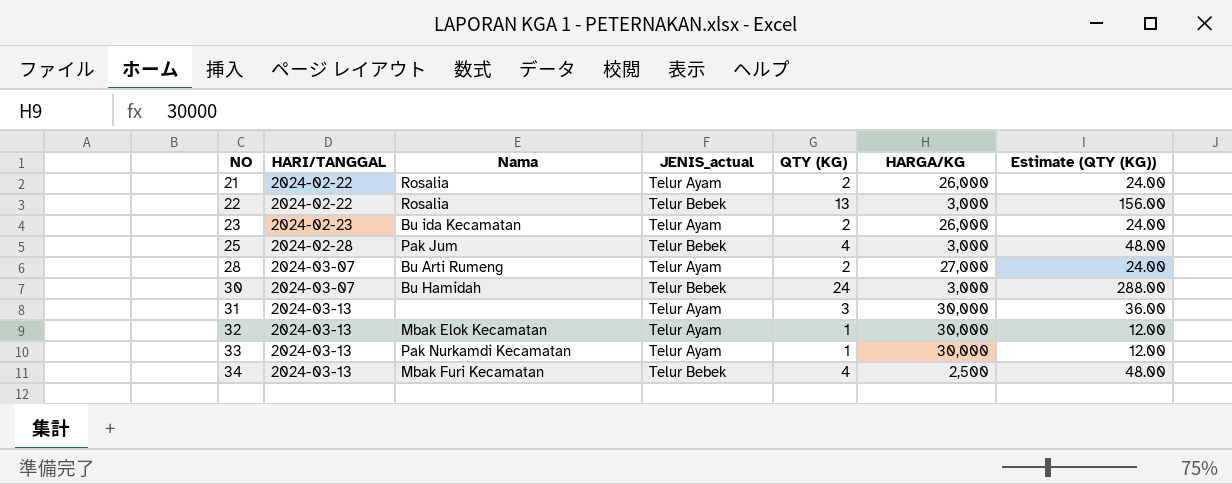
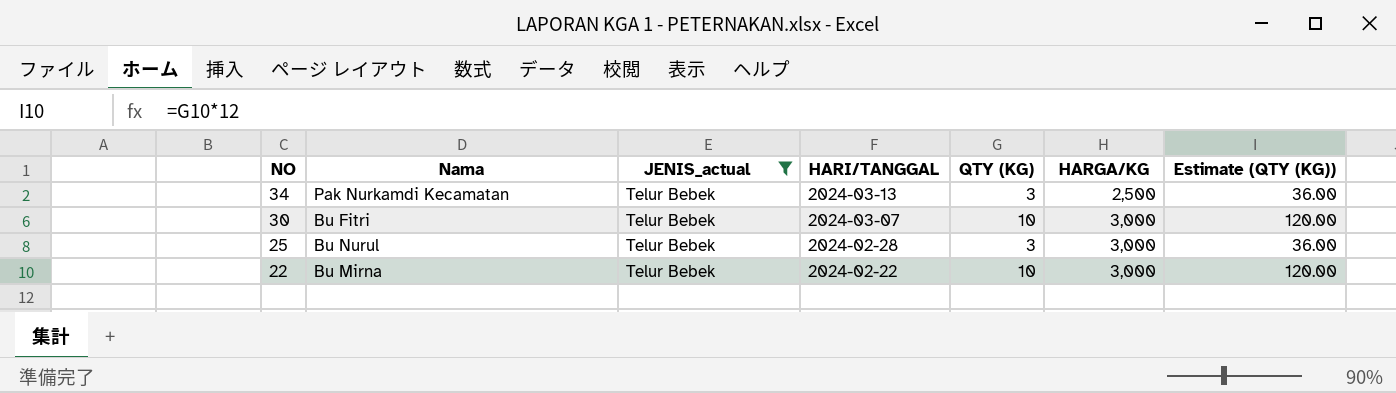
filter: none -> JENIS_actual = Telur Bebek
row order: NO ascending -> NO descending
column HARI/TANGGAL | position: 2 -> 4
34 | Nama: Mbak Furi Kecamatan -> Pak Nurkamdi Kecamatan
34 | QTY (KG): 4 -> 3
34 | Estimate (QTY (KG)): 48.00 -> 36.00
30 | Nama: Bu Hamidah -> Bu Fitri
30 | QTY (KG): 24 -> 10
30 | Estimate (QTY (KG)): 288.00 -> 120.00
25 | Nama: Pak Jum -> Bu Nurul
25 | QTY (KG): 4 -> 3
25 | Estimate (QTY (KG)): 48.00 -> 36.00
22 | Nama: Rosalia -> Bu Mirna
22 | QTY (KG): 13 -> 10
22 | Estimate (QTY (KG)): 156.00 -> 120.00

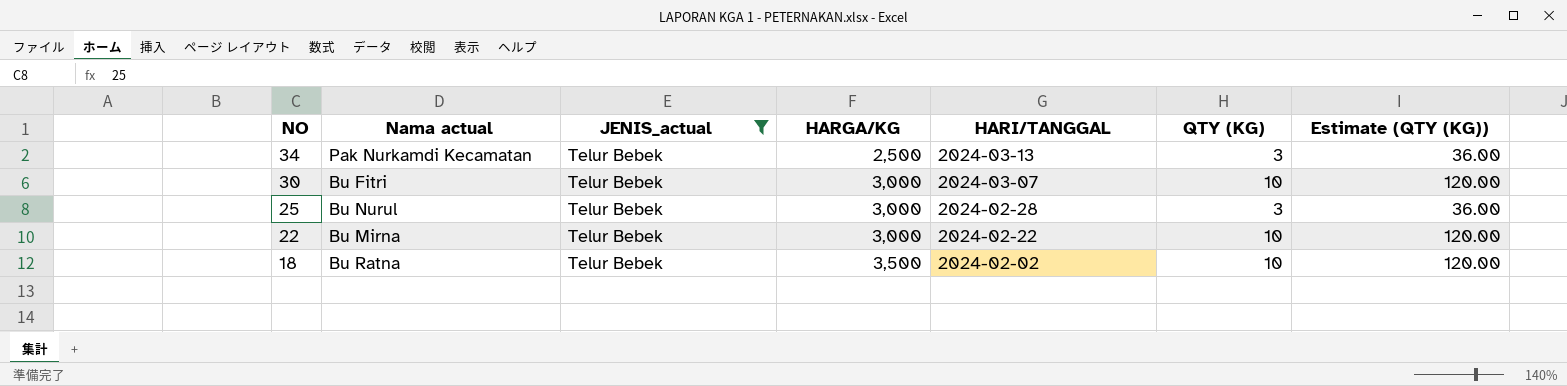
column name: Nama -> Nama actual
column HARGA/KG | position: 6 -> 4
row 18: none -> Bu Ratna | Telur Bebek | 3,500 | 2024-02-02 | 10 | 120.00

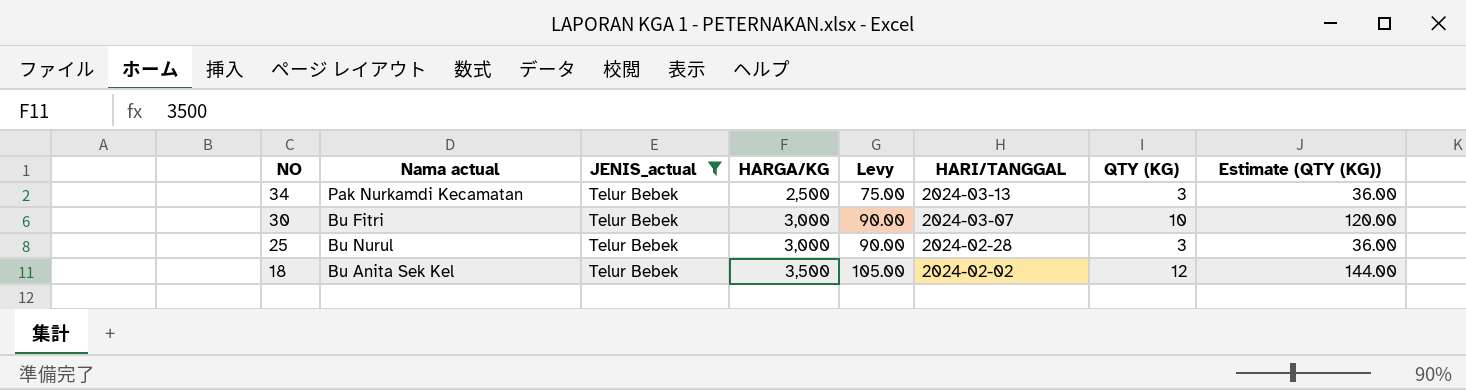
column Levy | formula: none -> [HARGA/KG] * 0.03
row 22: Bu Mirna | Telur Bebek | 3,000 | 2024-02-22 | 10 | 120.00 -> none
18 | Nama actual: Bu Ratna -> Bu Anita Sek Kel
18 | QTY (KG): 10 -> 12
18 | Estimate (QTY (KG)): 120.00 -> 144.00

